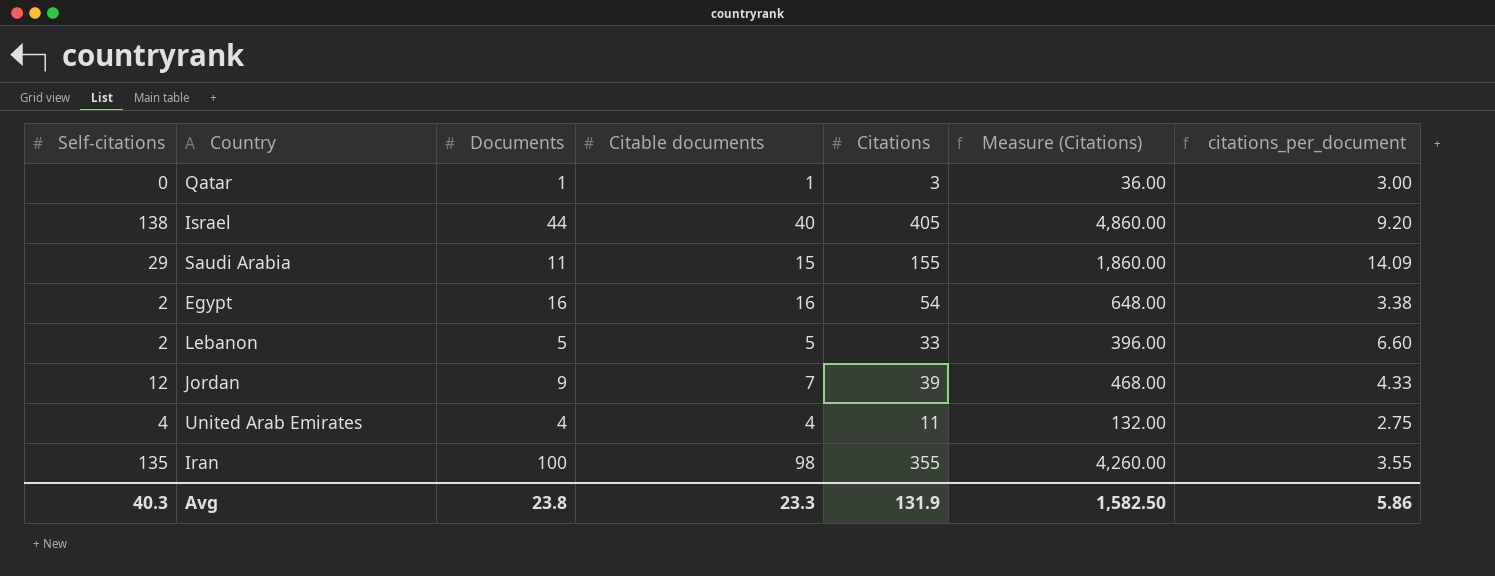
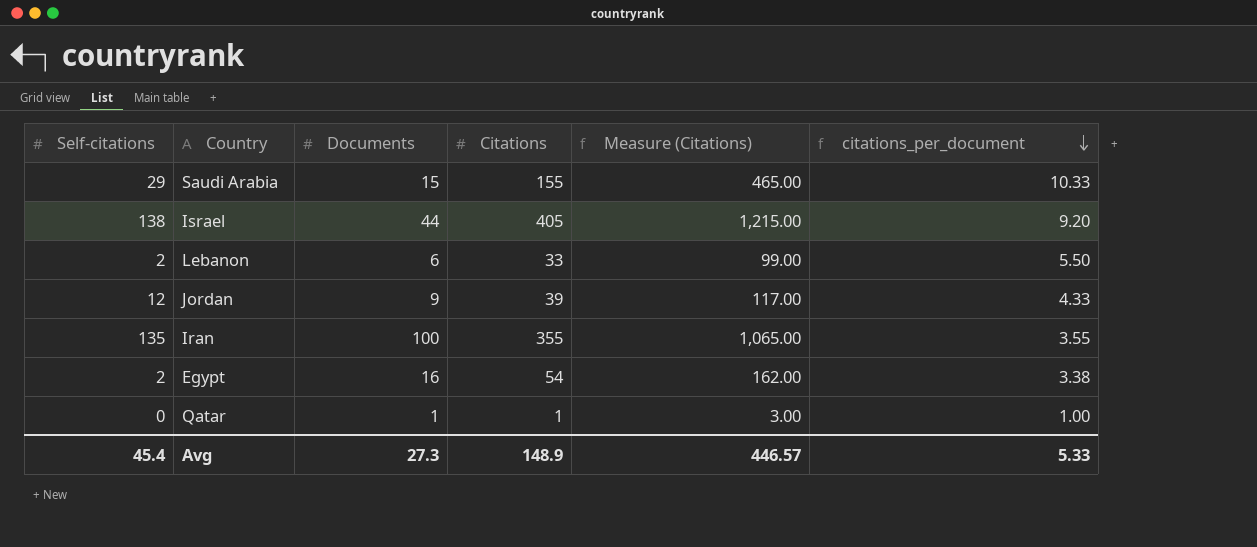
row order: none -> citations_per_document descending
column Citable documents | position: 4 -> none
column Measure (Citations) | formula: [Citations] * 12 -> [Citations] * 3
row United Arab Emirates: 4 | 4 | 4 | 11 | 132.00 | 2.75 -> none
Saudi Arabia | Documents: 11 -> 15
Saudi Arabia | citations_per_document: 14.09 -> 10.33
Lebanon | Documents: 5 -> 6
Lebanon | citations_per_document: 6.60 -> 5.50
Qatar | Citations: 3 -> 1
Qatar | citations_per_document: 3.00 -> 1.00
Avg | Self-citations: 40.3 -> 45.4
Avg | Documents: 23.8 -> 27.3
Avg | Citations: 131.9 -> 148.9
Avg | Measure (Citations): 1,582.50 -> 446.57
Avg | citations_per_document: 5.86 -> 5.33

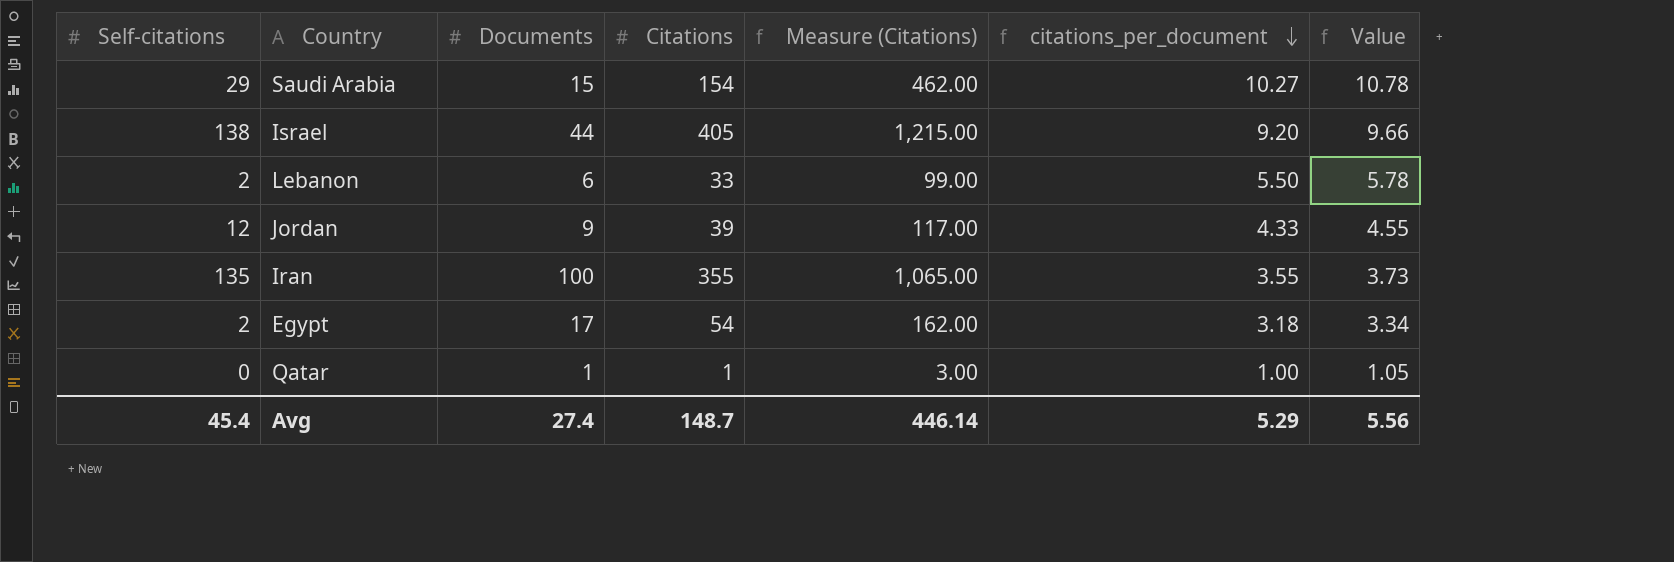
column Value | formula: none -> [citations_per_document] * 1.05
Saudi Arabia | Citations: 155 -> 154
Saudi Arabia | Measure (Citations): 465.00 -> 462.00
Saudi Arabia | citations_per_document: 10.33 -> 10.27
Egypt | Documents: 16 -> 17
Egypt | citations_per_document: 3.38 -> 3.18
Avg | Documents: 27.3 -> 27.4
Avg | Citations: 148.9 -> 148.7
Avg | Measure (Citations): 446.57 -> 446.14
Avg | citations_per_document: 5.33 -> 5.29

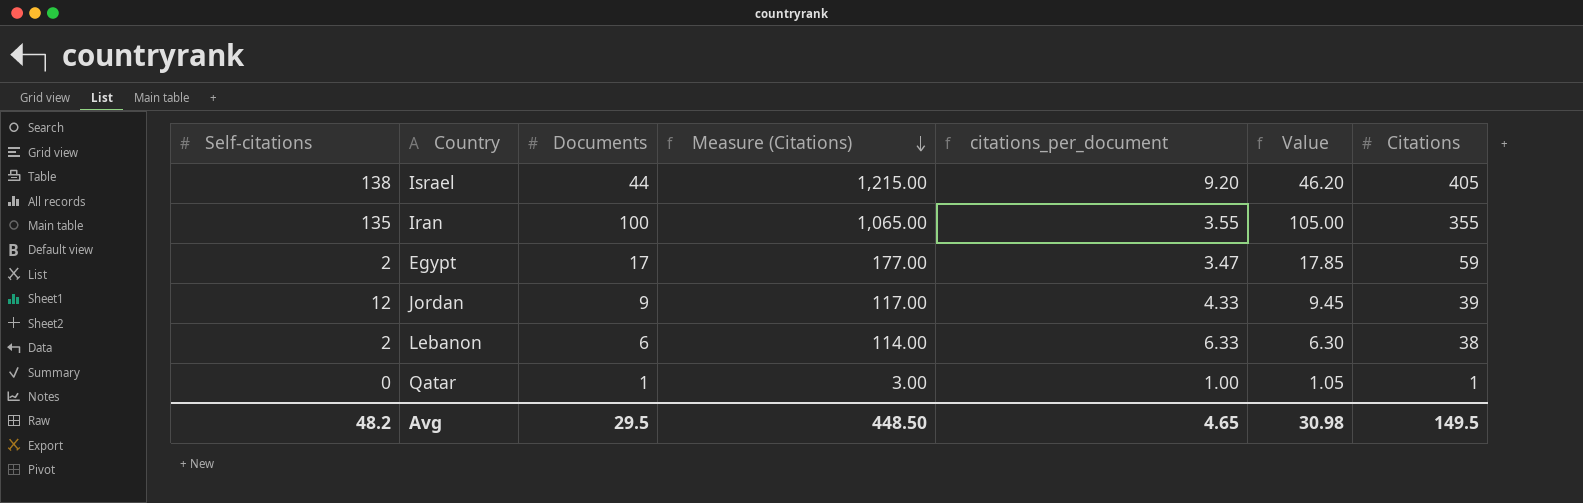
row order: citations_per_document descending -> Measure (Citations) descending
column Value | formula: [citations_per_document] * 1.05 -> [Documents] * 1.05
column Citations | position: 4 -> 7
row Saudi Arabia: 29 | 15 | 154 | 462.00 | 10.27 | 10.78 -> none
Egypt | Measure (Citations): 162.00 -> 177.00
Egypt | citations_per_document: 3.18 -> 3.47
Egypt | Citations: 54 -> 59
Lebanon | Measure (Citations): 99.00 -> 114.00
Lebanon | citations_per_document: 5.50 -> 6.33
Lebanon | Citations: 33 -> 38
Avg | Self-citations: 45.4 -> 48.2
Avg | Documents: 27.4 -> 29.5
Avg | Measure (Citations): 446.14 -> 448.50
Avg | citations_per_document: 5.29 -> 4.65
Avg | Value: 5.56 -> 30.98
Avg | Citations: 148.7 -> 149.5

